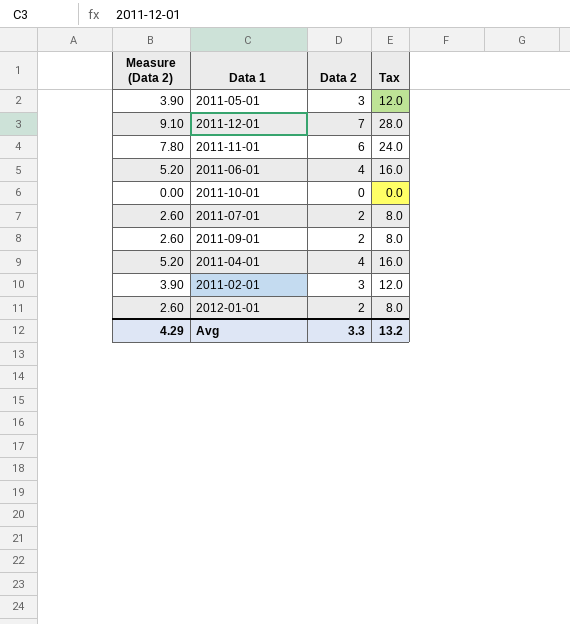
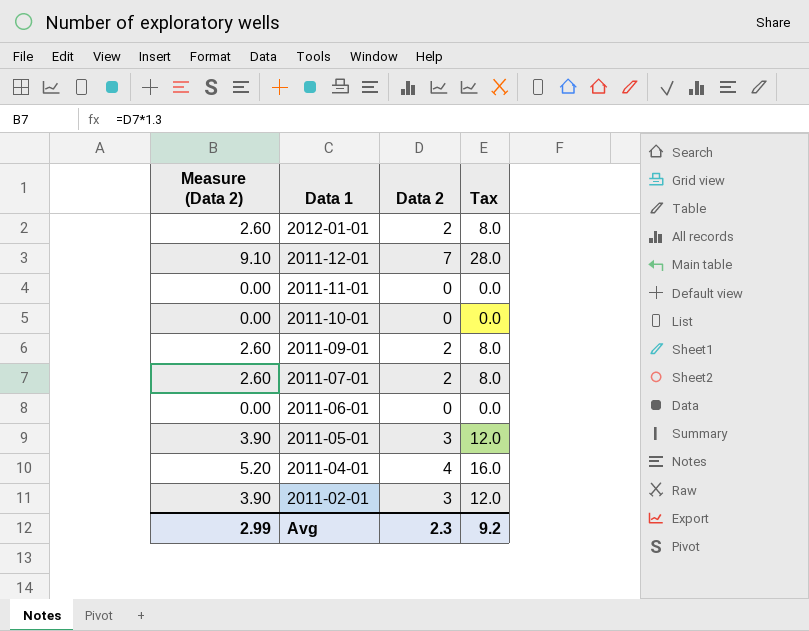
row order: none -> Data 1 descending
2011-11-01 | Measure (Data 2): 7.80 -> 0.00
2011-11-01 | Data 2: 6 -> 0
2011-11-01 | Tax: 24.0 -> 0.0
2011-06-01 | Measure (Data 2): 5.20 -> 0.00
2011-06-01 | Data 2: 4 -> 0
2011-06-01 | Tax: 16.0 -> 0.0
Avg | Measure (Data 2): 4.29 -> 2.99
Avg | Data 2: 3.3 -> 2.3
Avg | Tax: 13.2 -> 9.2

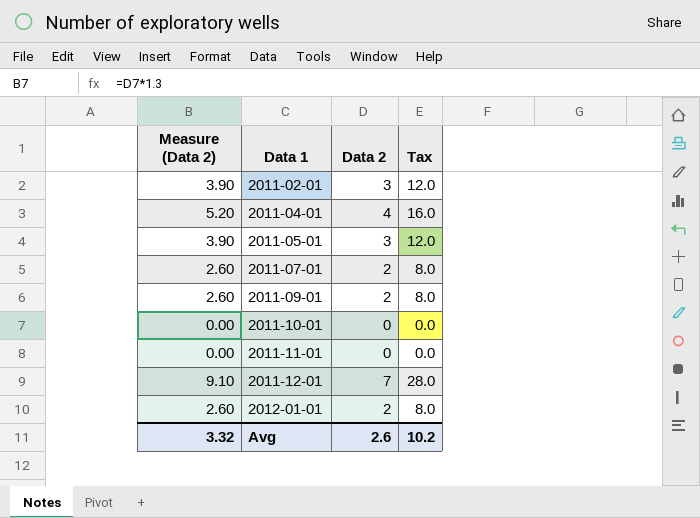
row order: Data 1 descending -> Data 1 ascending
row 2011-06-01: 0.00 | 0 | 0.0 -> none
Avg | Measure (Data 2): 2.99 -> 3.32
Avg | Data 2: 2.3 -> 2.6
Avg | Tax: 9.2 -> 10.2

